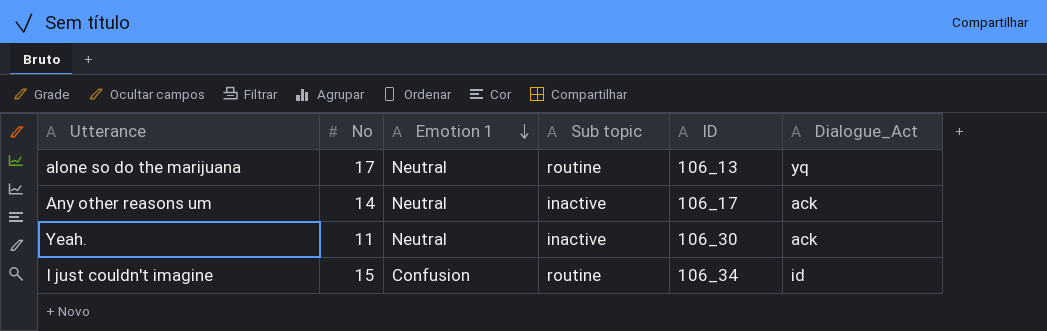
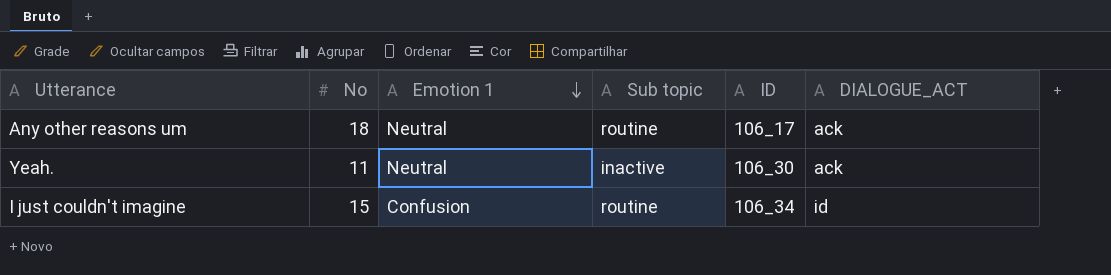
column name: Dialogue_Act -> DIALOGUE_ACT
row alone so do the marijuana: 17 | Neutral | routine | 106_13 | yq -> none
Any other reasons um | No: 14 -> 18
Any other reasons um | Sub topic: inactive -> routine

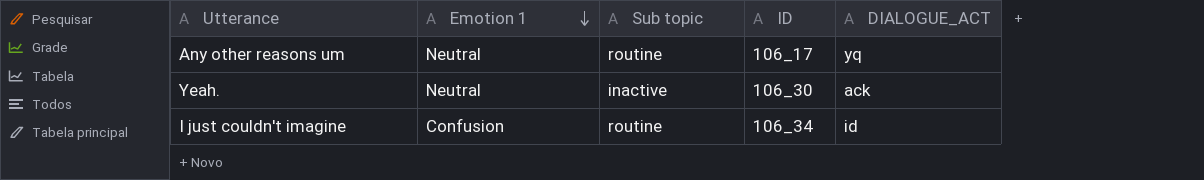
column No | position: 2 -> none
Any other reasons um | DIALOGUE_ACT: ack -> yq

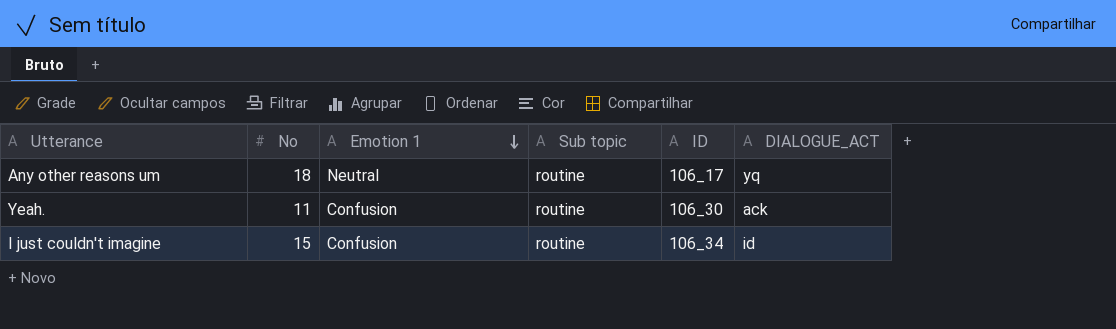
column No | position: none -> 2
Yeah. | Emotion 1: Neutral -> Confusion
Yeah. | Sub topic: inactive -> routine

